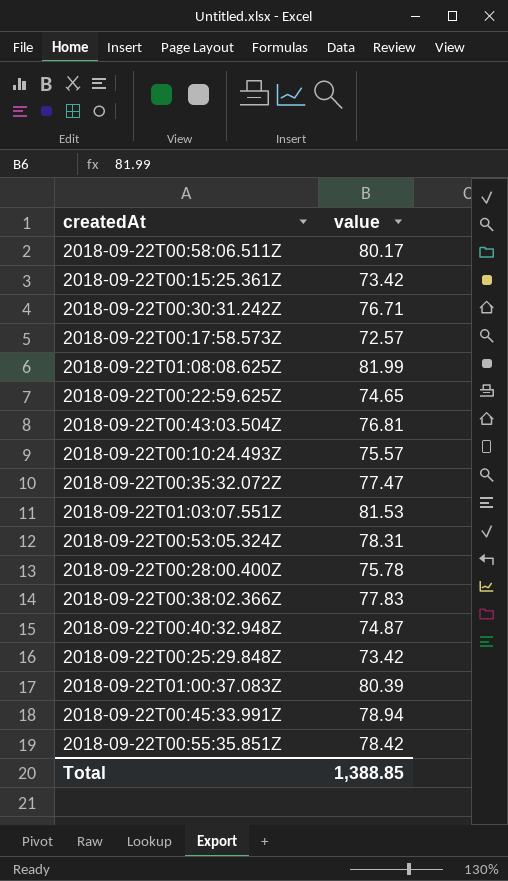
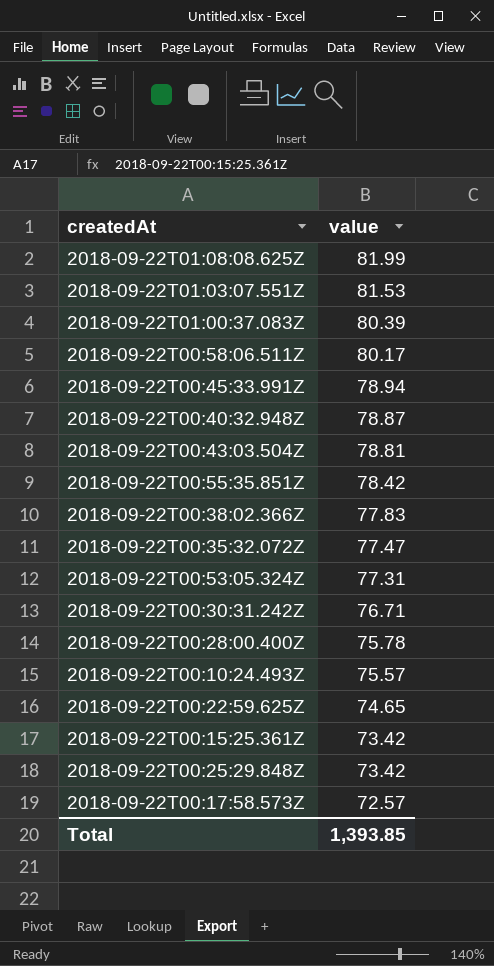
row order: none -> value descending
2018-09-22T00:40:32.948Z | value: 74.87 -> 78.87
2018-09-22T00:43:03.504Z | value: 76.81 -> 78.81
2018-09-22T00:53:05.324Z | value: 78.31 -> 77.31
Total | value: 1,388.85 -> 1,393.85

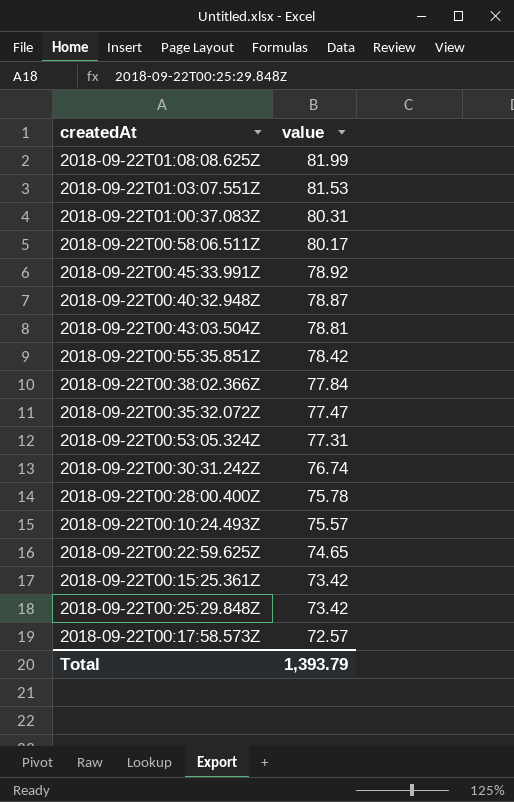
2018-09-22T01:00:37.083Z | value: 80.39 -> 80.31
2018-09-22T00:45:33.991Z | value: 78.94 -> 78.92
2018-09-22T00:38:02.366Z | value: 77.83 -> 77.84
2018-09-22T00:30:31.242Z | value: 76.71 -> 76.74
Total | value: 1,393.85 -> 1,393.79

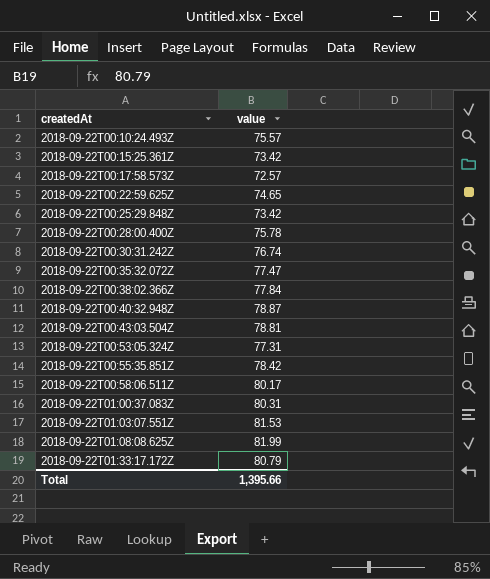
row order: value descending -> createdAt ascending
row 2018-09-22T00:45:33.991Z: 78.92 -> none
row 2018-09-22T01:33:17.172Z: none -> 80.79
Total | value: 1,393.79 -> 1,395.66

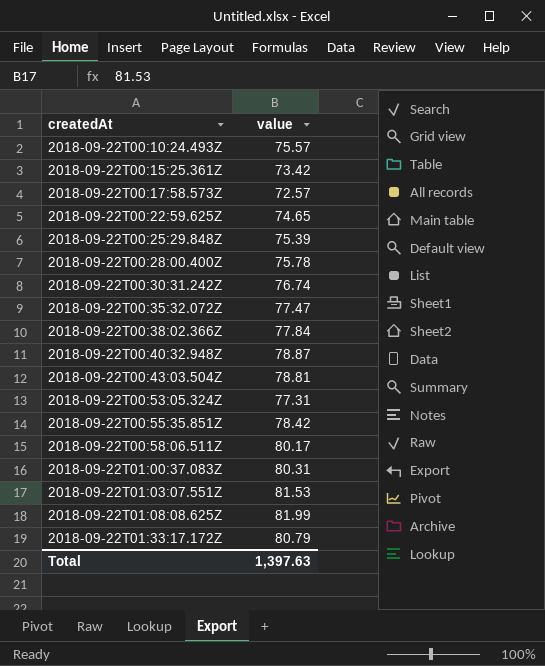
2018-09-22T00:25:29.848Z | value: 73.42 -> 75.39
Total | value: 1,395.66 -> 1,397.63

